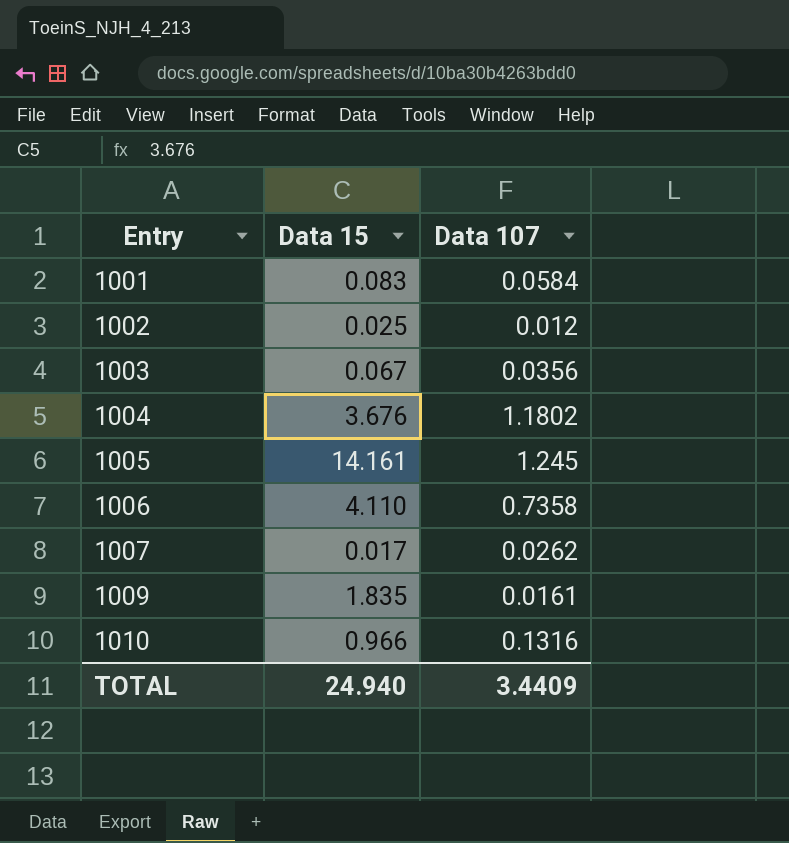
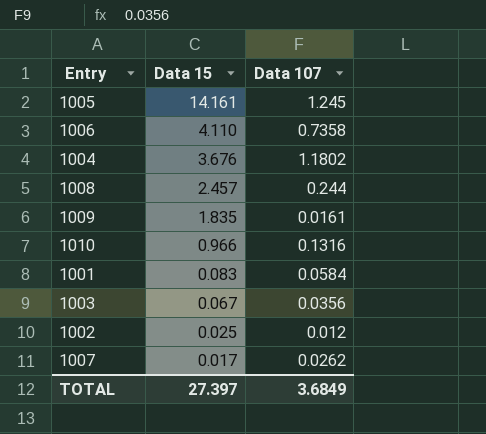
row order: Entry ascending -> Data 15 descending
row 1008: none -> 2.457 | 0.244
TOTAL | Data 15: 24.940 -> 27.397
TOTAL | Data 107: 3.4409 -> 3.6849

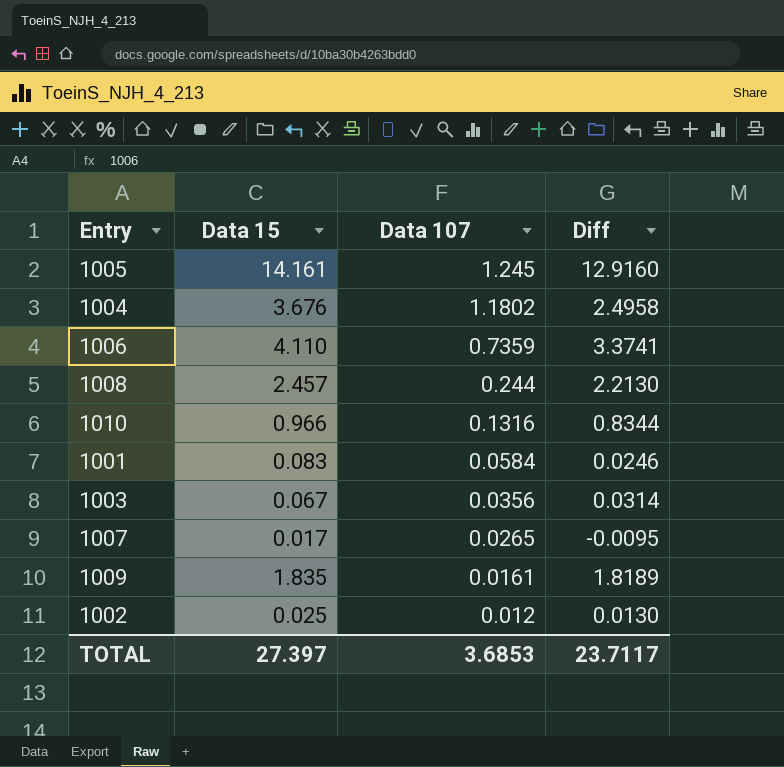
row order: Data 15 descending -> Data 107 descending
column Diff | formula: none -> [Data 15] - [Data 107]
1006 | Data 107: 0.7358 -> 0.7359
1007 | Data 107: 0.0262 -> 0.0265
TOTAL | Data 107: 3.6849 -> 3.6853

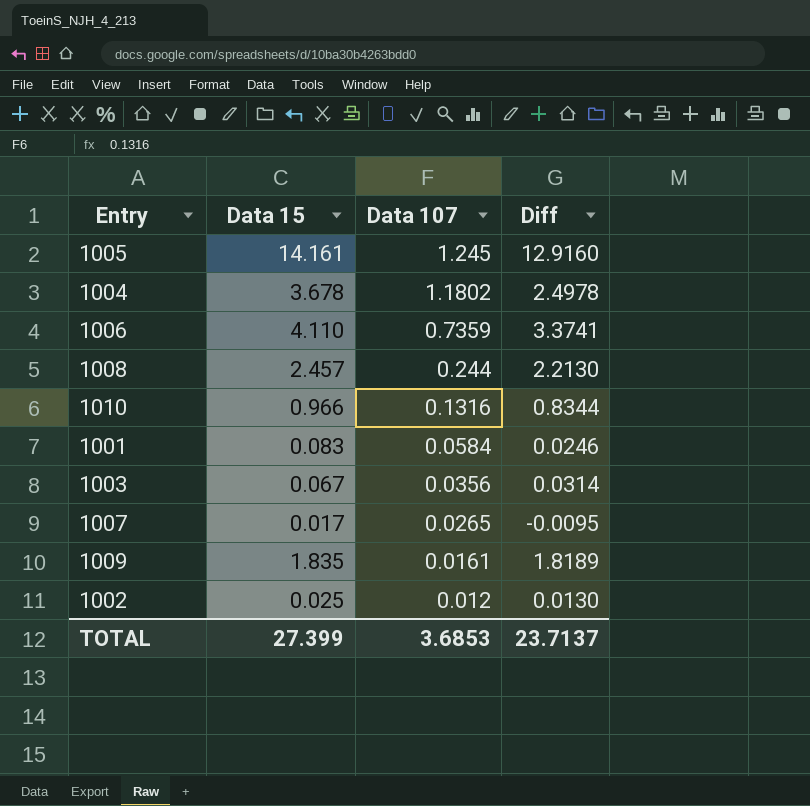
1004 | Data 15: 3.676 -> 3.678
1004 | Diff: 2.4958 -> 2.4978
TOTAL | Data 15: 27.397 -> 27.399
TOTAL | Diff: 23.7117 -> 23.7137

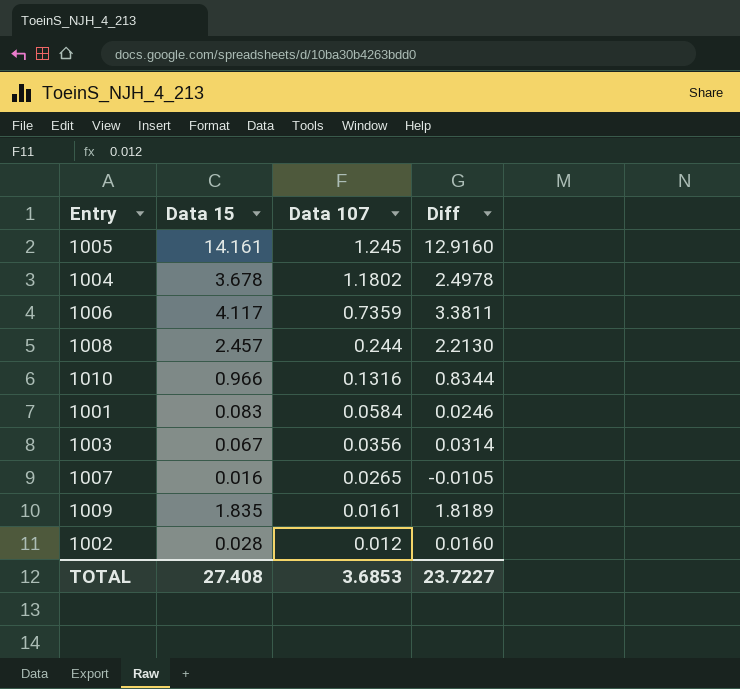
1006 | Data 15: 4.110 -> 4.117
1006 | Diff: 3.3741 -> 3.3811
1007 | Data 15: 0.017 -> 0.016
1007 | Diff: -0.0095 -> -0.0105
1002 | Data 15: 0.025 -> 0.028
1002 | Diff: 0.0130 -> 0.0160
TOTAL | Data 15: 27.399 -> 27.408
TOTAL | Diff: 23.7137 -> 23.7227

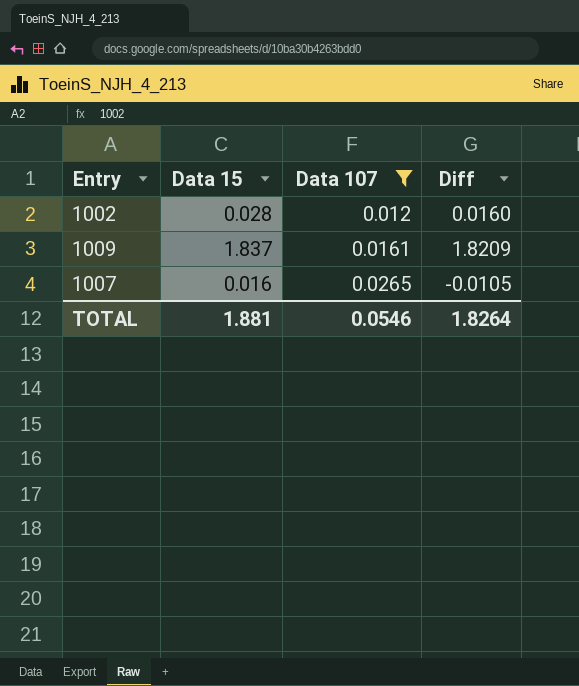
filter: none -> Data 107 <= 0.0265
row order: Data 107 descending -> Data 107 ascending
1009 | Data 15: 1.835 -> 1.837
1009 | Diff: 1.8189 -> 1.8209
TOTAL | Data 15: 27.408 -> 1.881
TOTAL | Data 107: 3.6853 -> 0.0546
TOTAL | Diff: 23.7227 -> 1.8264

